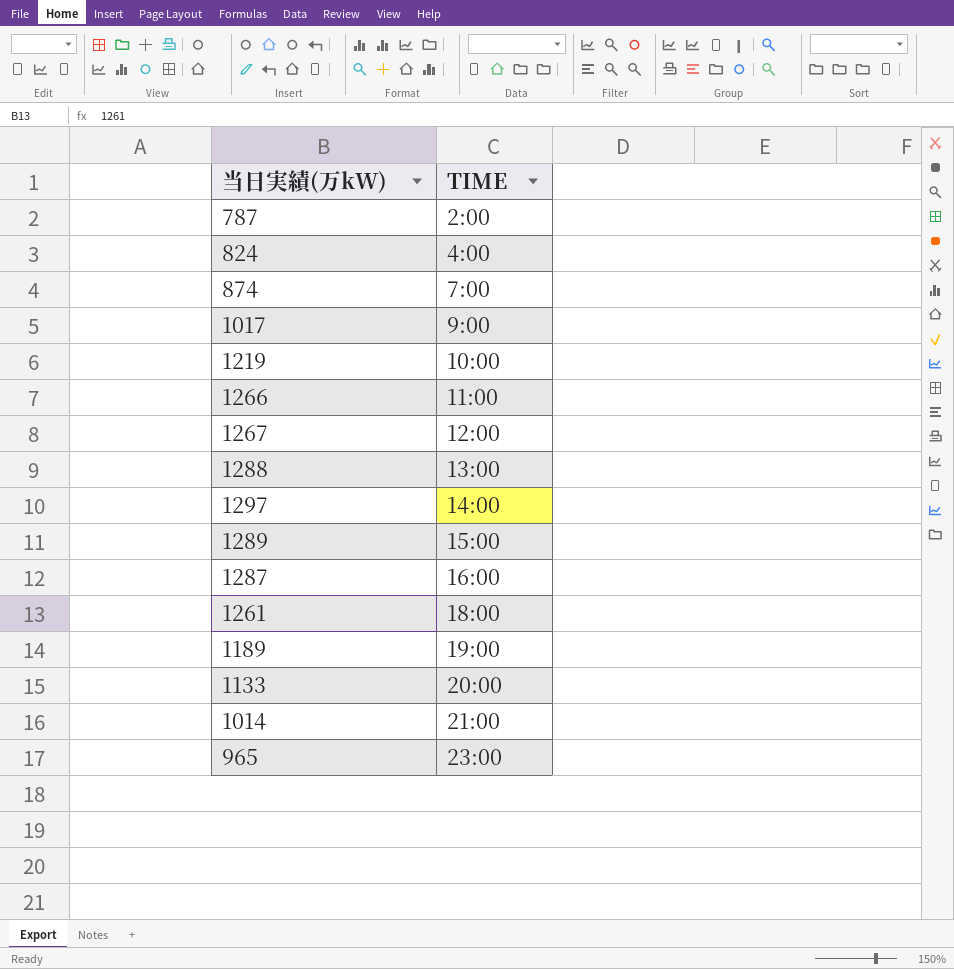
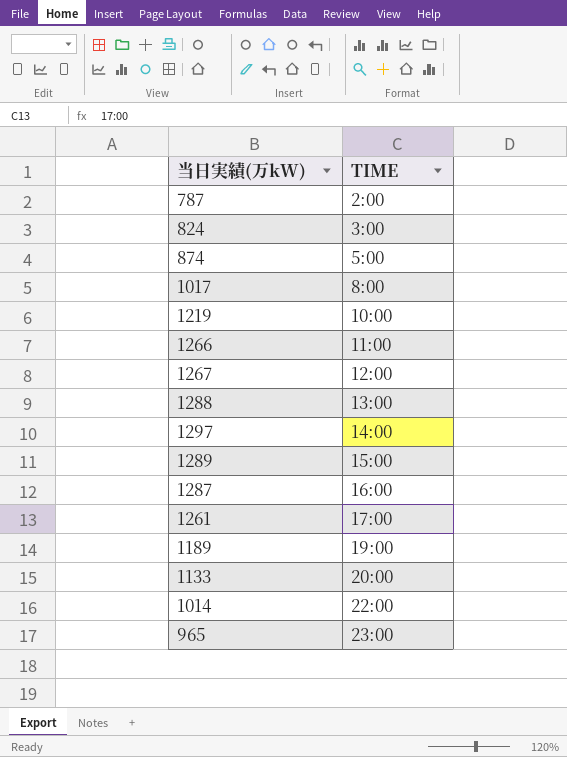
824 | TIME: 4:00 -> 3:00
874 | TIME: 7:00 -> 5:00
1017 | TIME: 9:00 -> 8:00
1261 | TIME: 18:00 -> 17:00
1014 | TIME: 21:00 -> 22:00

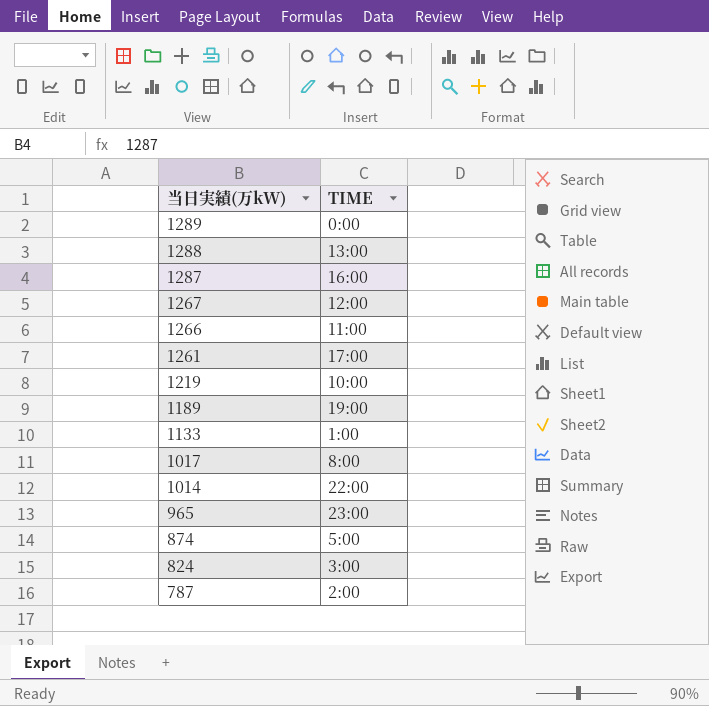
row order: TIME ascending -> 当日実績(万kW) descending
row 1297: 14:00 -> none
1289 | TIME: 15:00 -> 0:00
1133 | TIME: 20:00 -> 1:00

